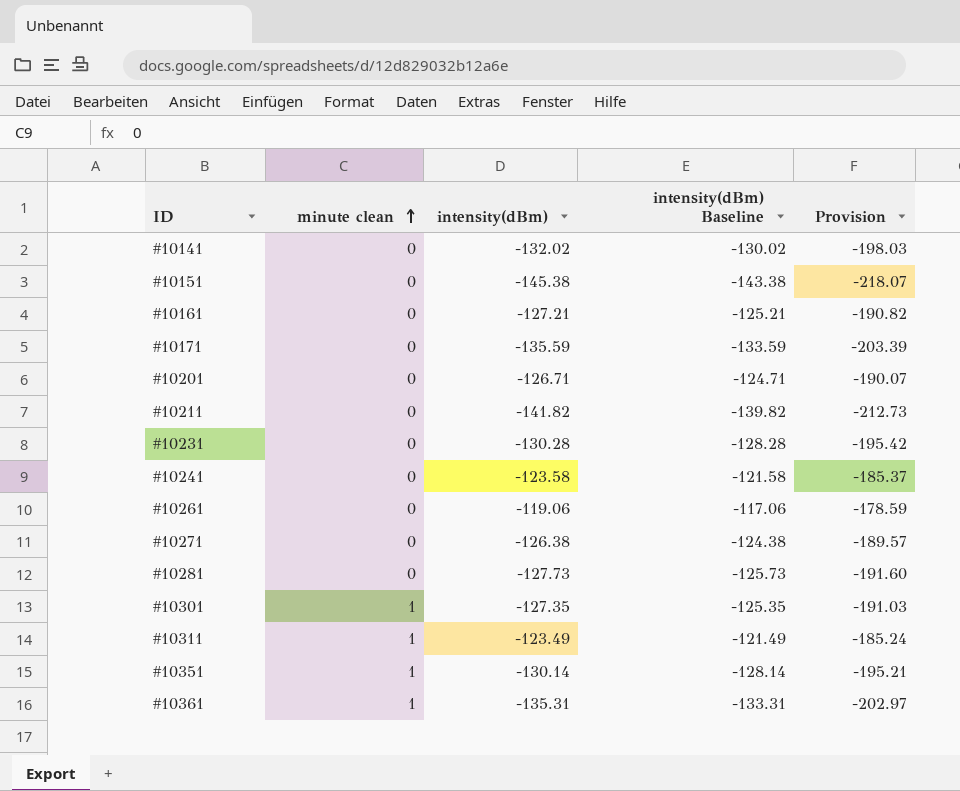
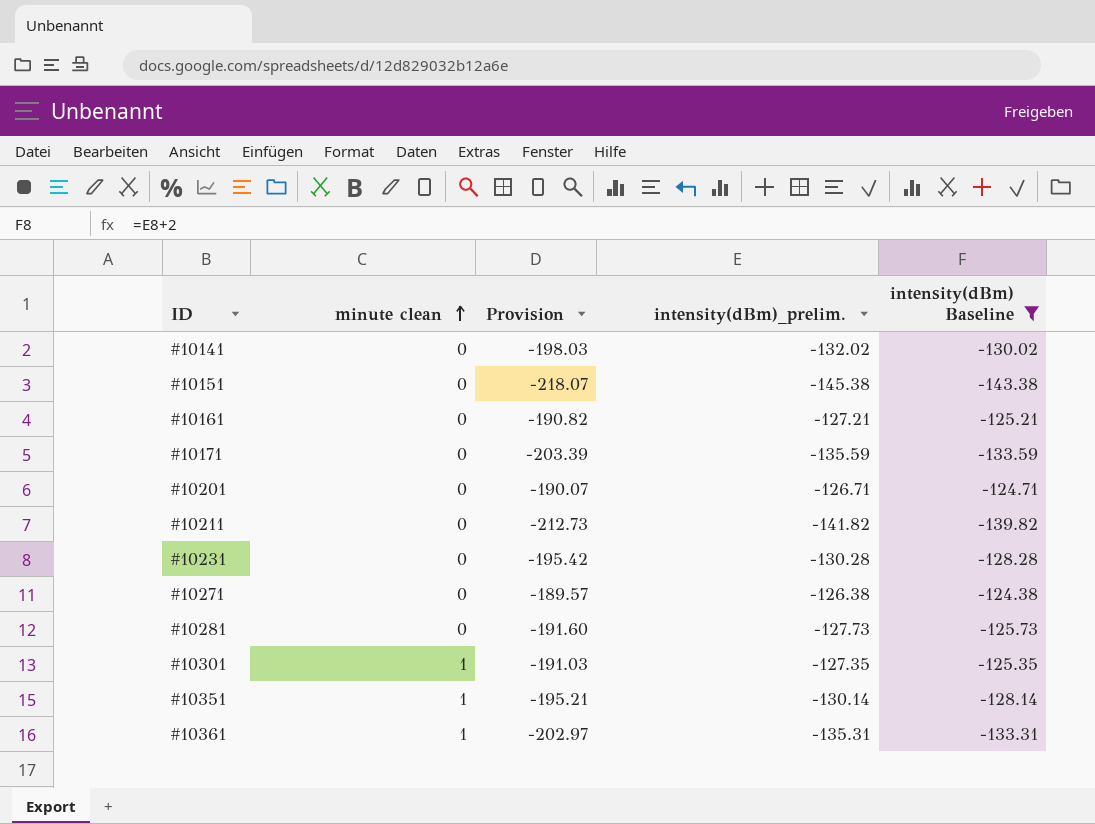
filter: none -> intensity(dBm) Baseline <= -124.38
column Provision | position: 5 -> 3
column name: intensity(dBm) -> intensity(dBm)_prelim.

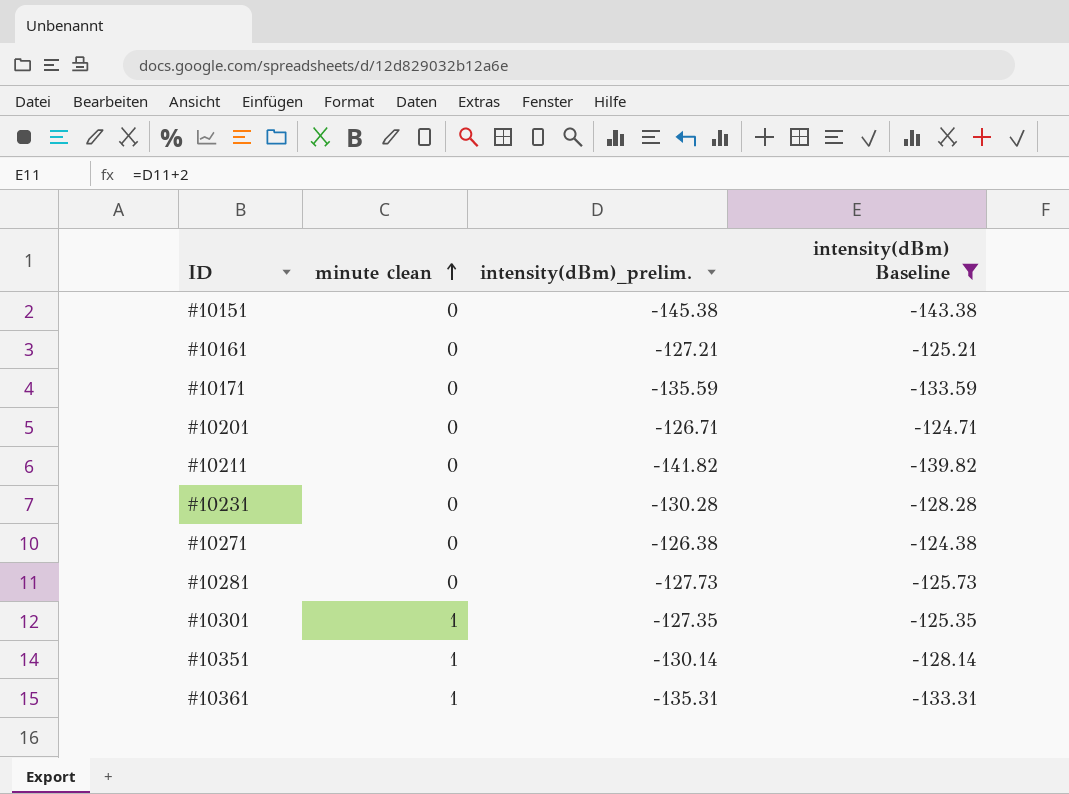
column Provision | formula: [intensity(dBm)_prelim.] * 1.5 -> none
row #10141: 0 | -198.03 | -132.02 | -130.02 -> none

